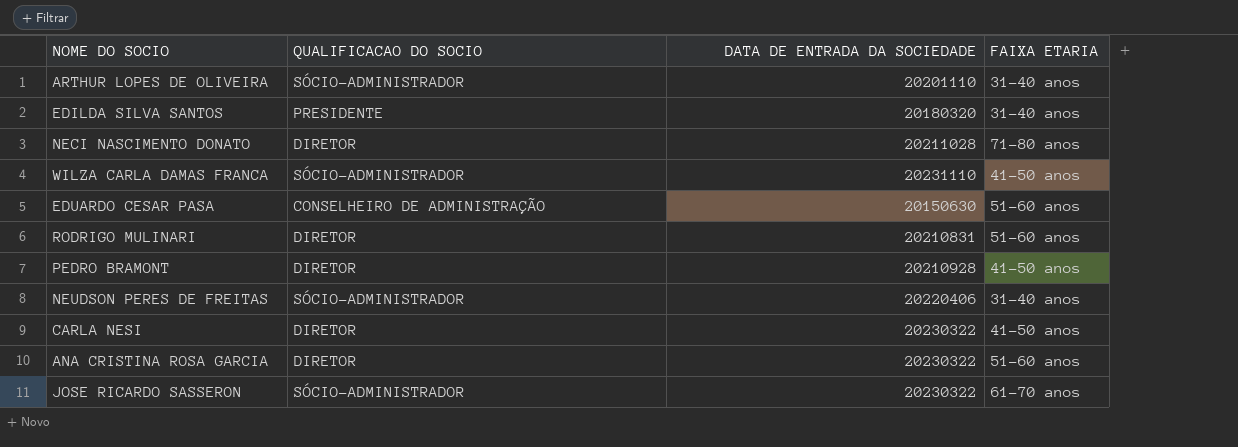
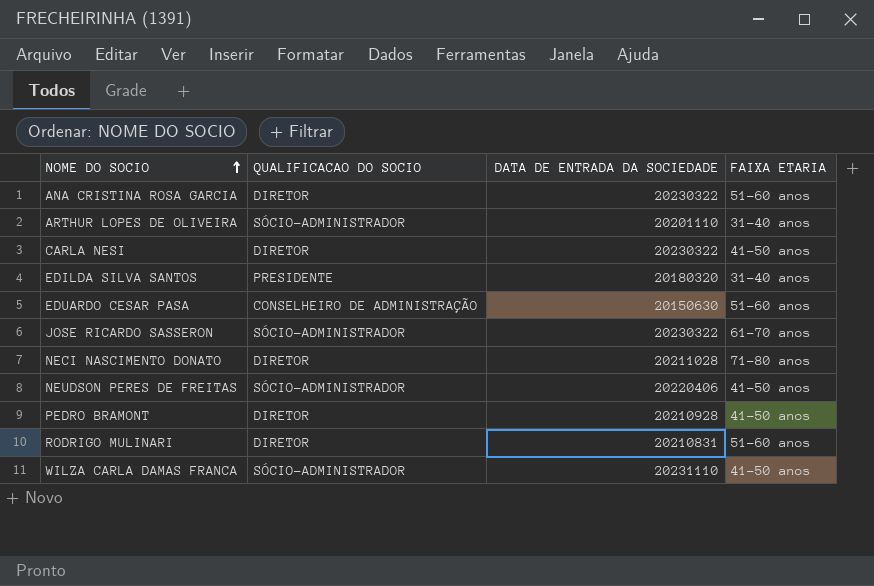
row order: none -> NOME DO SOCIO ascending
NEUDSON PERES DE FREITAS | FAIXA ETARIA: 31-40 anos -> 41-50 anos

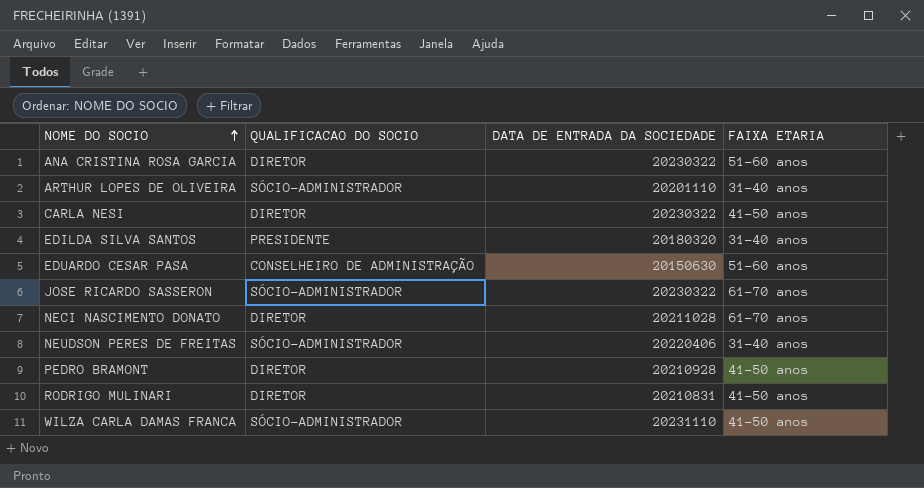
NECI NASCIMENTO DONATO | FAIXA ETARIA: 71-80 anos -> 61-70 anos
NEUDSON PERES DE FREITAS | FAIXA ETARIA: 41-50 anos -> 31-40 anos
RODRIGO MULINARI | FAIXA ETARIA: 51-60 anos -> 41-50 anos

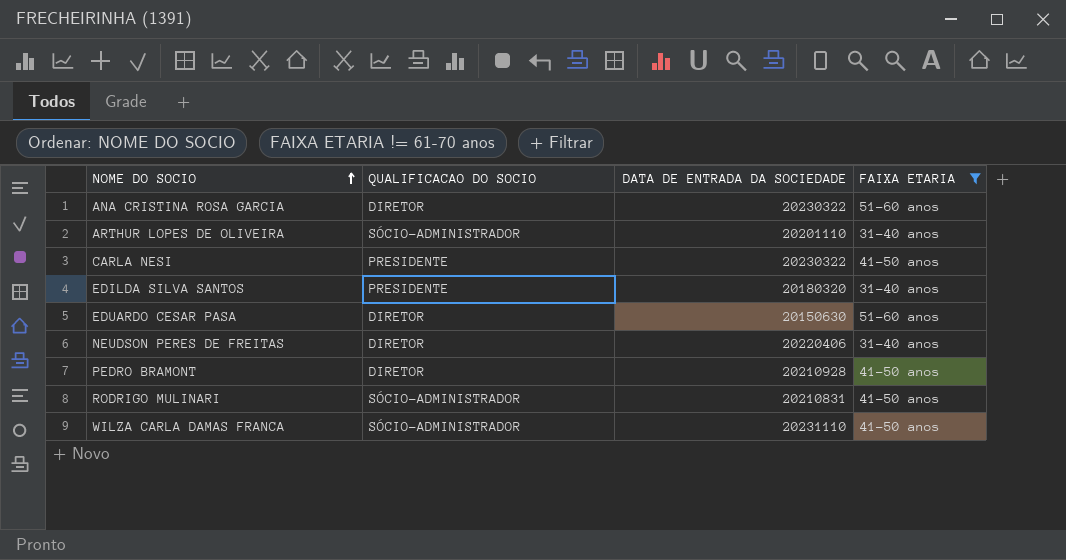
filter: none -> FAIXA ETARIA != 61-70 anos
CARLA NESI | QUALIFICACAO DO SOCIO: DIRETOR -> PRESIDENTE
EDUARDO CESAR PASA | QUALIFICACAO DO SOCIO: CONSELHEIRO DE ADMINISTRAÇÃO -> DIRETOR
NEUDSON PERES DE FREITAS | QUALIFICACAO DO SOCIO: SÓCIO-ADMINISTRADOR -> DIRETOR
RODRIGO MULINARI | QUALIFICACAO DO SOCIO: DIRETOR -> SÓCIO-ADMINISTRADOR

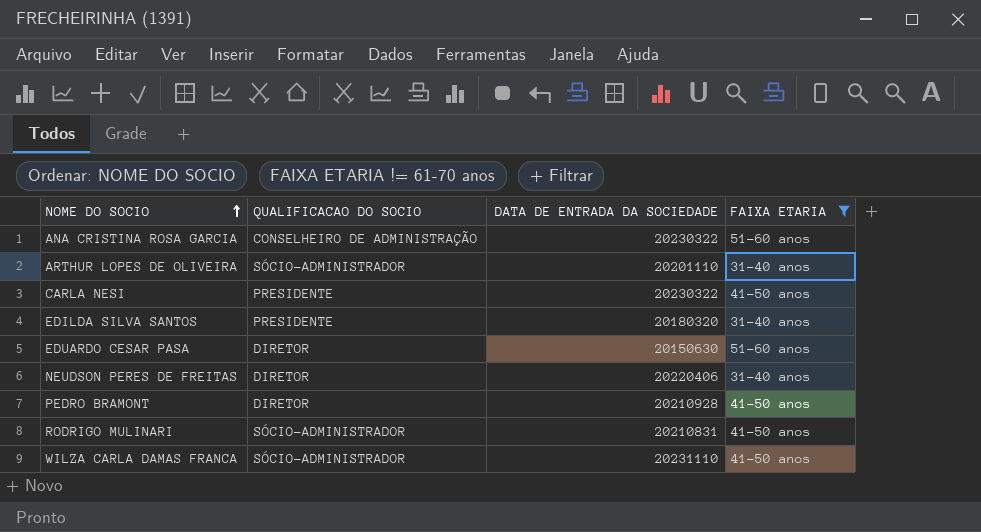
ANA CRISTINA ROSA GARCIA | QUALIFICACAO DO SOCIO: DIRETOR -> CONSELHEIRO DE ADMINISTRAÇÃO

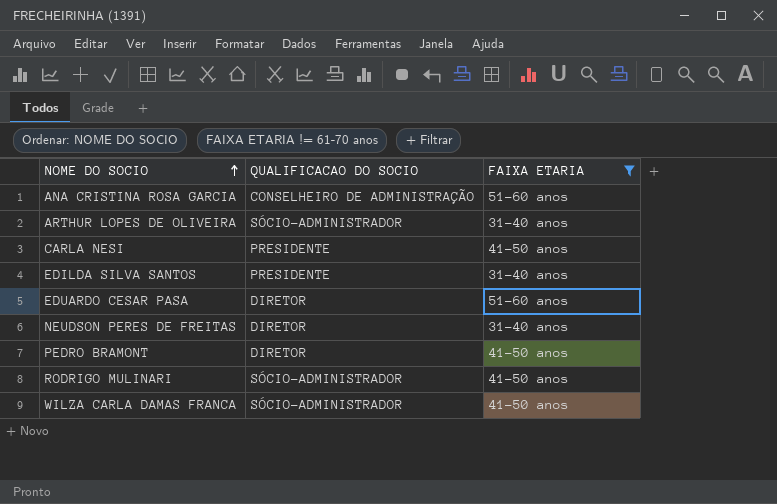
column DATA DE ENTRADA DA SOCIEDADE | position: 3 -> none

